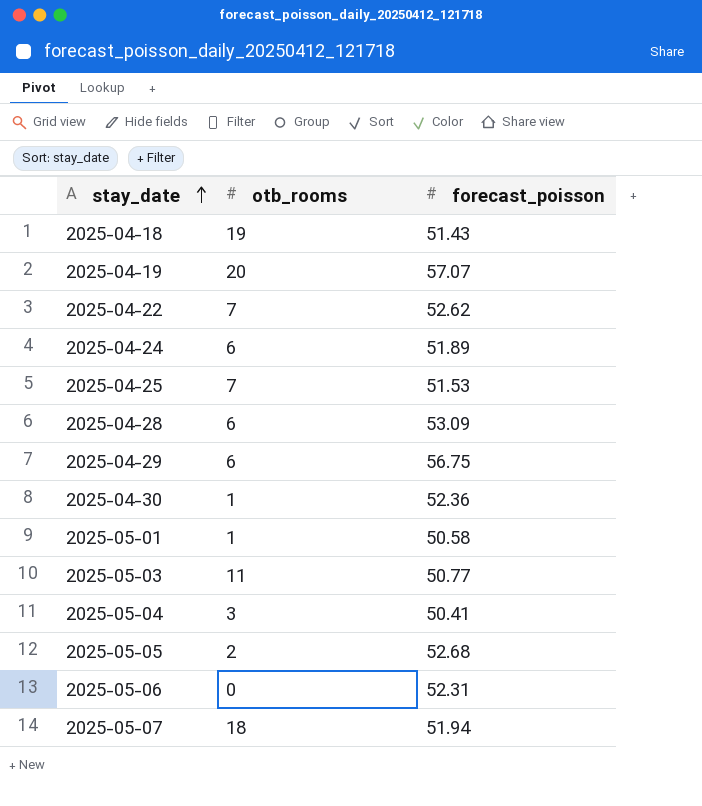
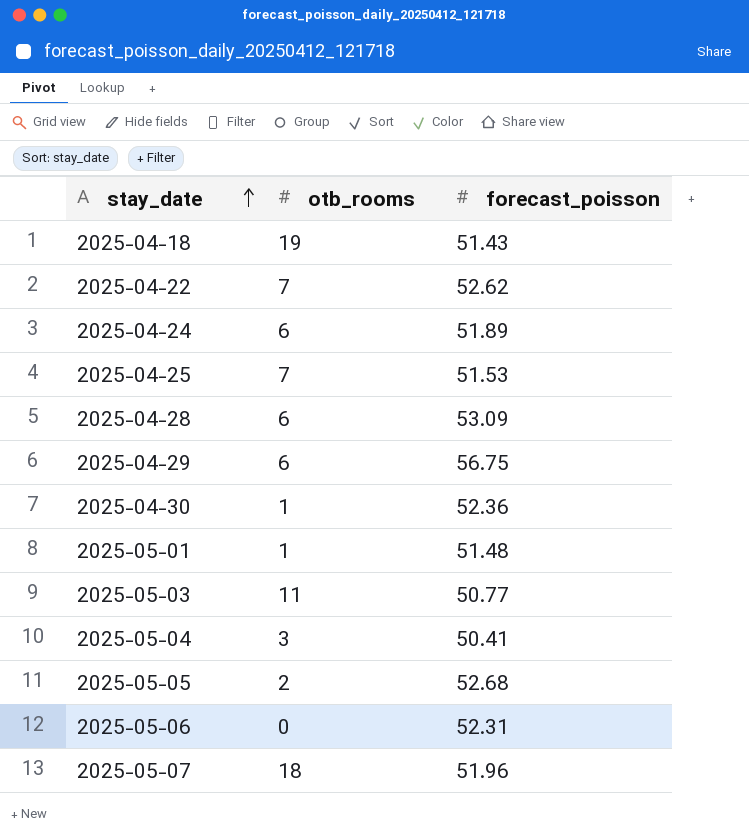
row 2025-04-19: 20 | 57.07 -> none
2025-05-01 | forecast_poisson: 50.58 -> 51.48
2025-05-07 | forecast_poisson: 51.94 -> 51.96

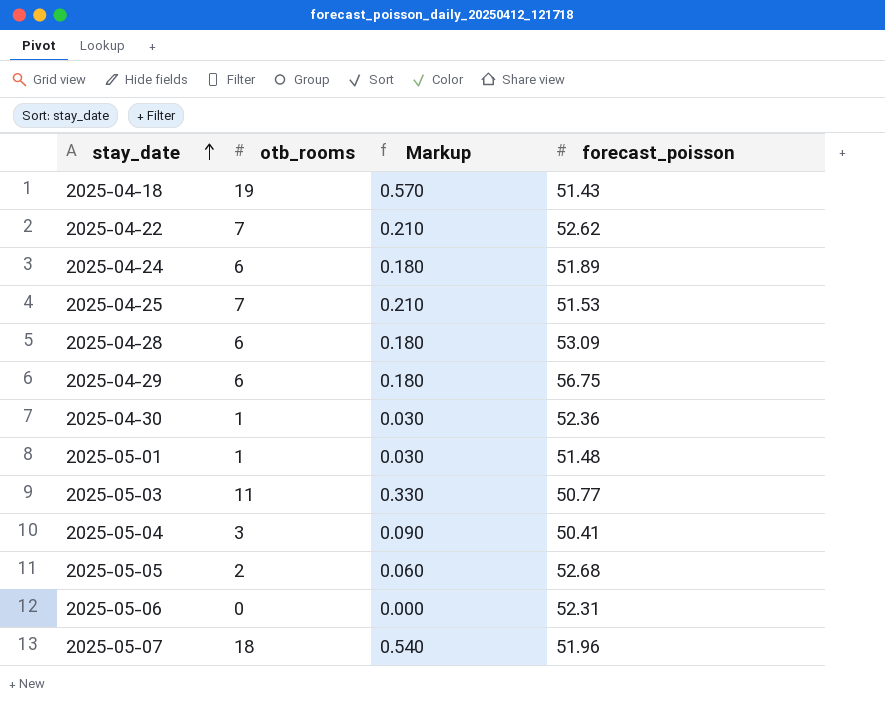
column Markup | formula: none -> [otb_rooms] * 0.03

